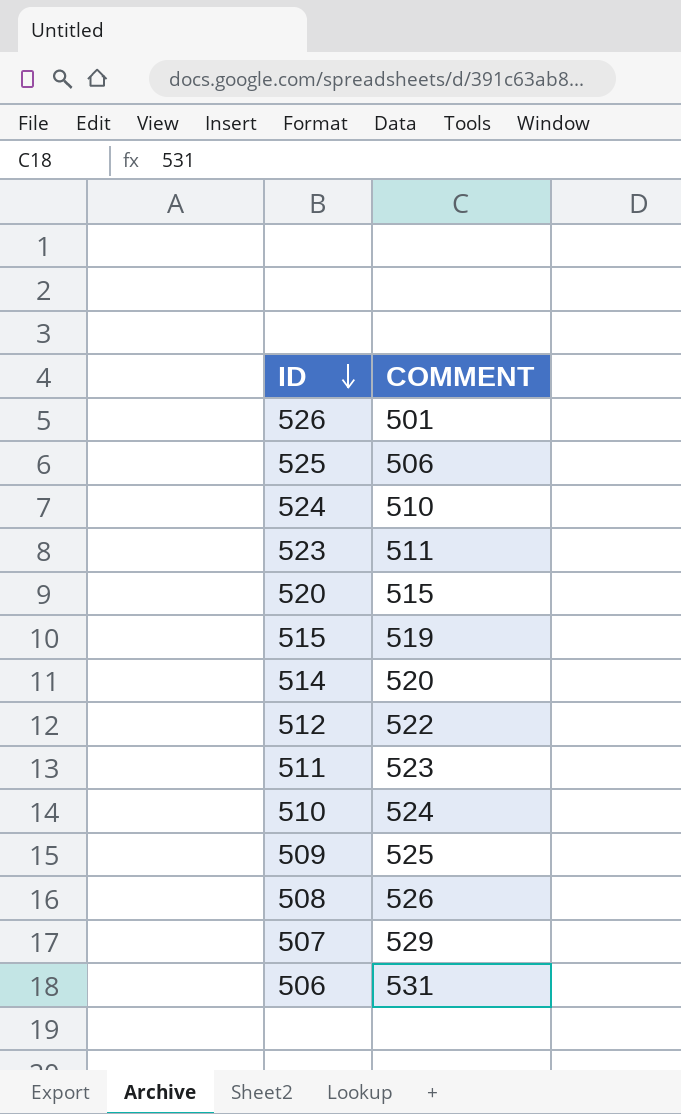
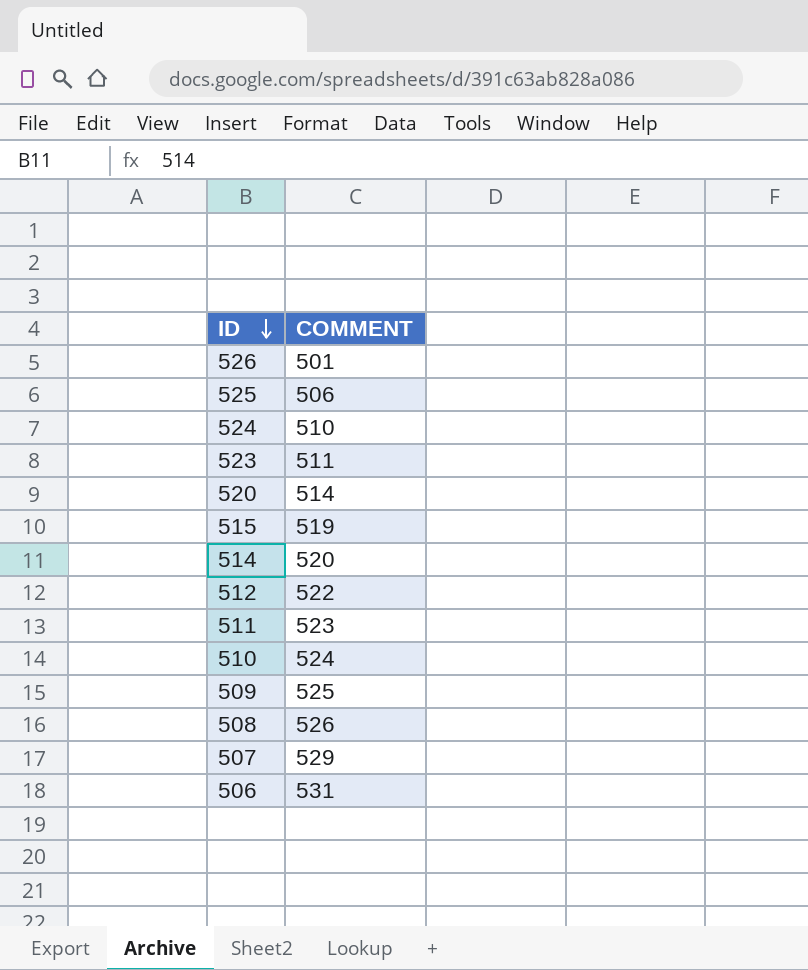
520 | COMMENT: 515 -> 514

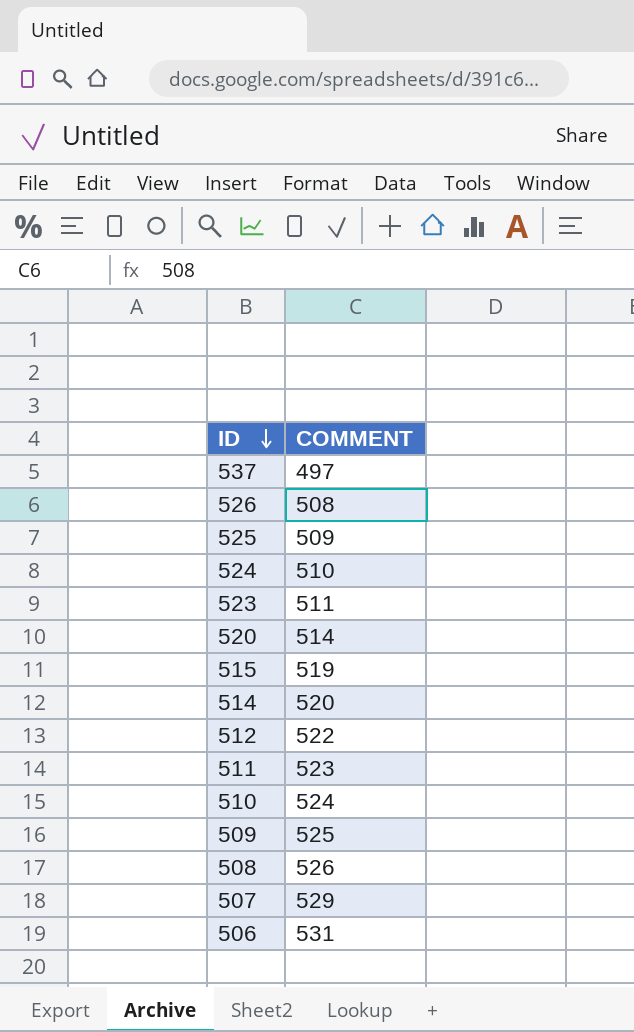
row 537: none -> 497
526 | COMMENT: 501 -> 508
525 | COMMENT: 506 -> 509

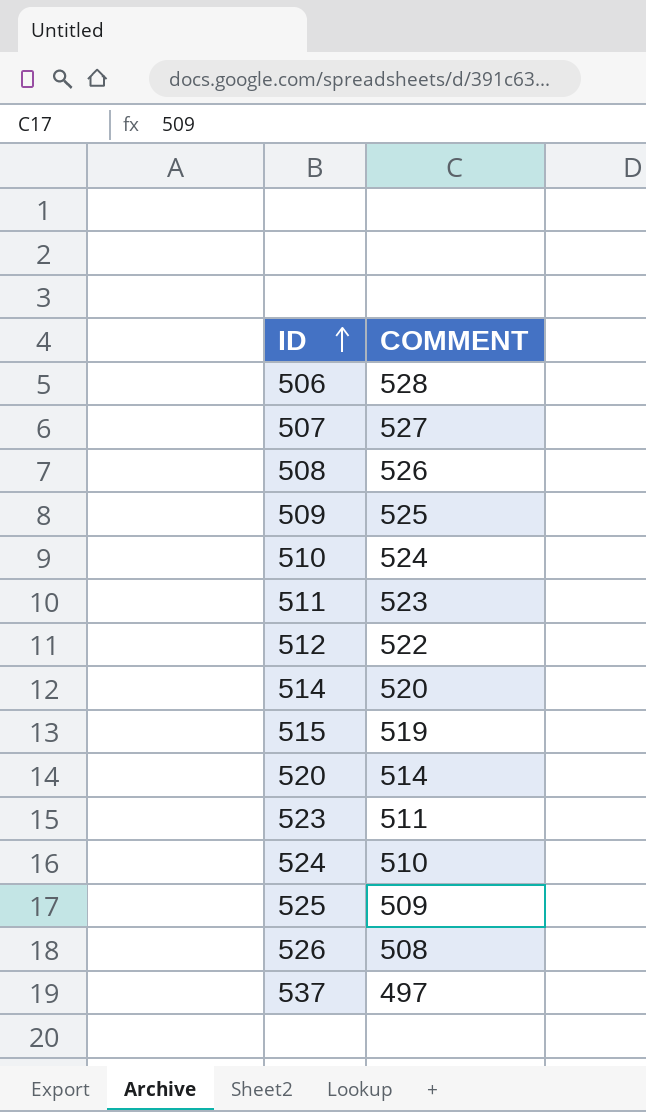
row order: ID descending -> ID ascending
506 | COMMENT: 531 -> 528
507 | COMMENT: 529 -> 527

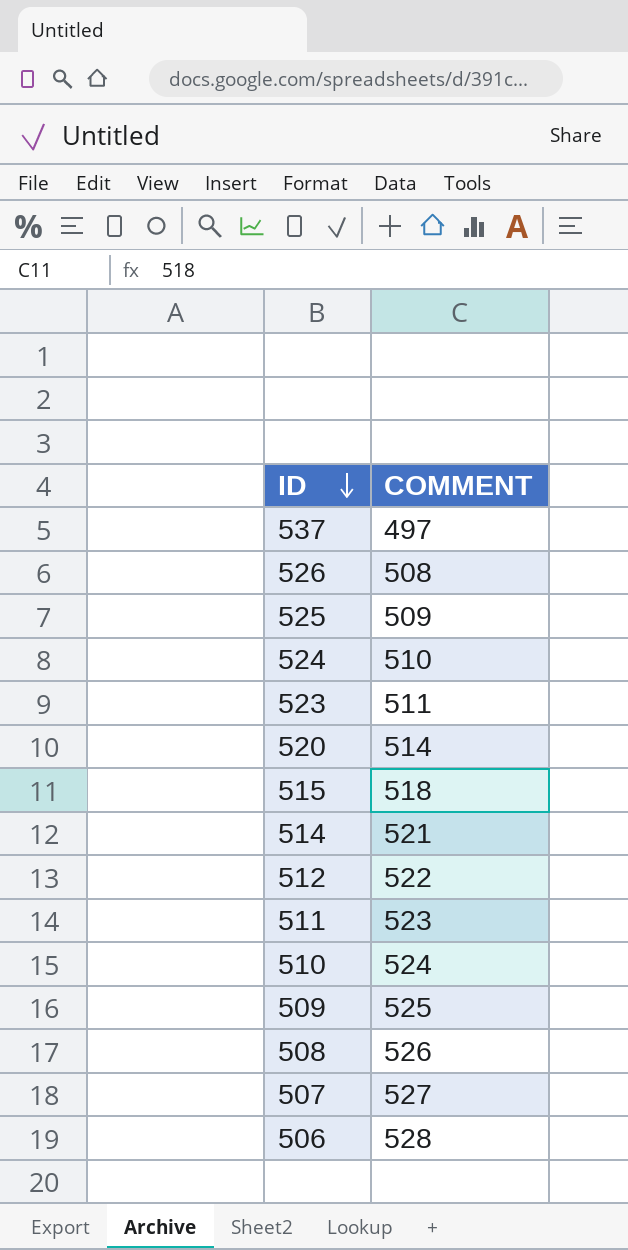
row order: ID ascending -> ID descending
515 | COMMENT: 519 -> 518
514 | COMMENT: 520 -> 521

